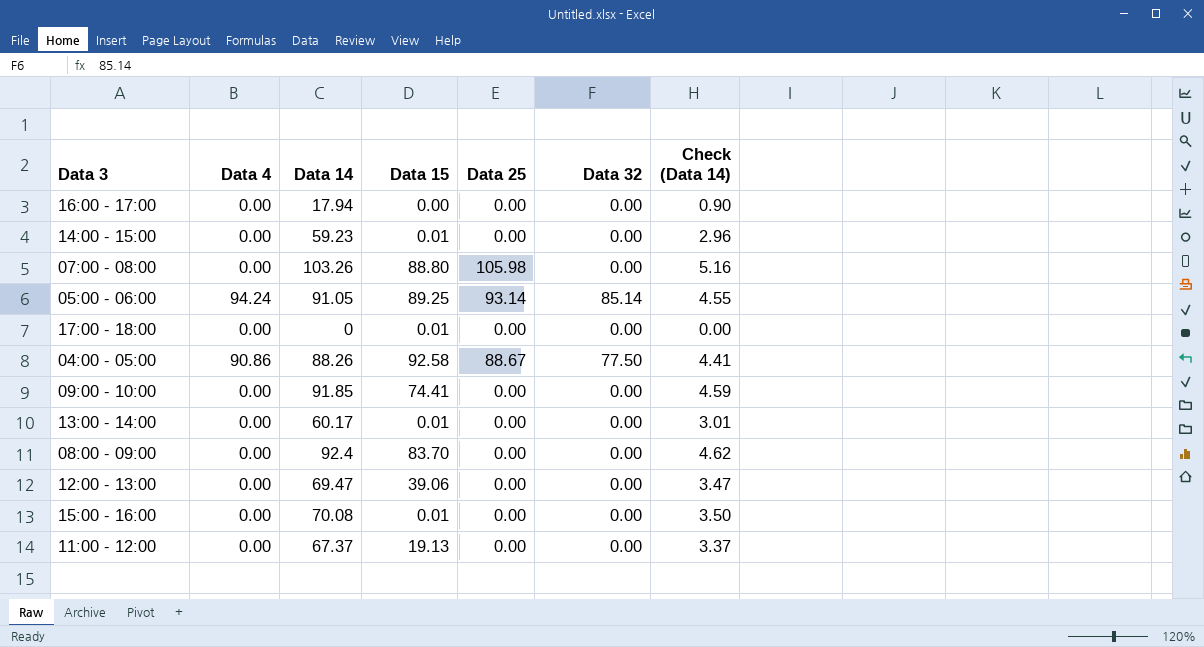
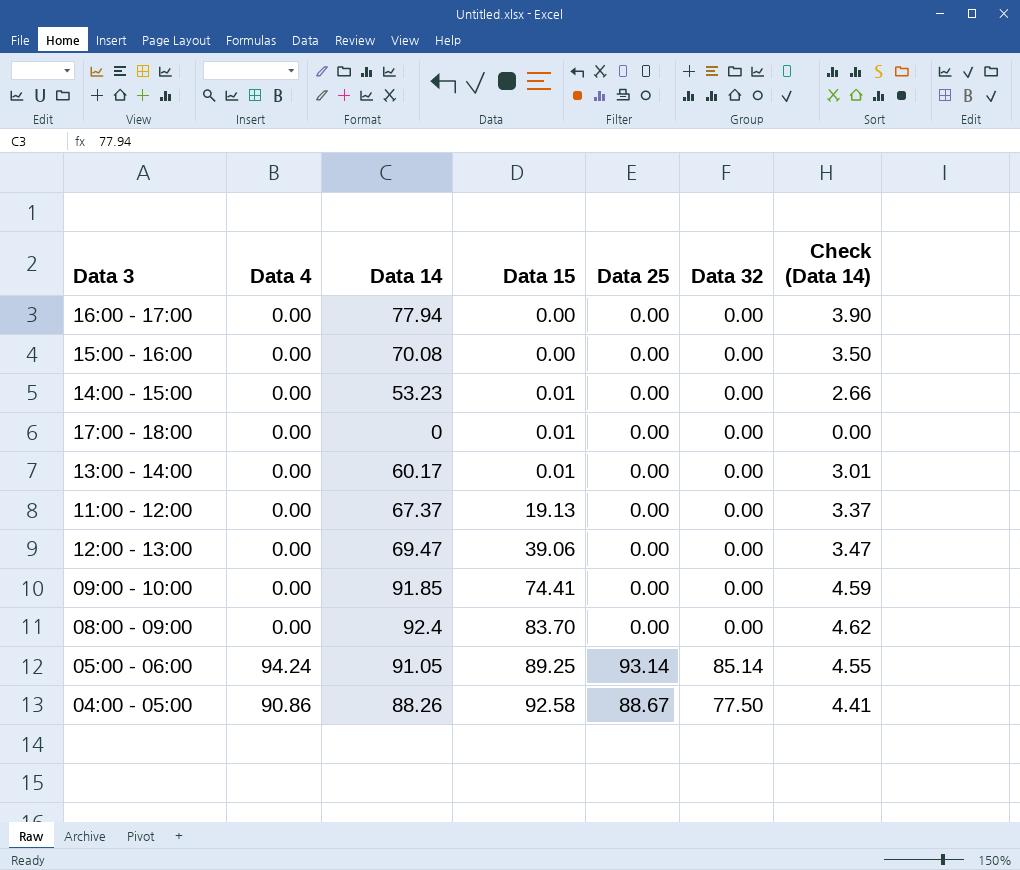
row order: none -> Data 15 ascending
row 07:00 - 08:00: 0.00 | 103.26 | 88.80 | 105.98 | 0.00 | 5.16 -> none
16:00 - 17:00 | Data 14: 17.94 -> 77.94
16:00 - 17:00 | Check (Data 14): 0.90 -> 3.90
15:00 - 16:00 | Data 15: 0.01 -> 0.00
14:00 - 15:00 | Data 14: 59.23 -> 53.23
14:00 - 15:00 | Check (Data 14): 2.96 -> 2.66

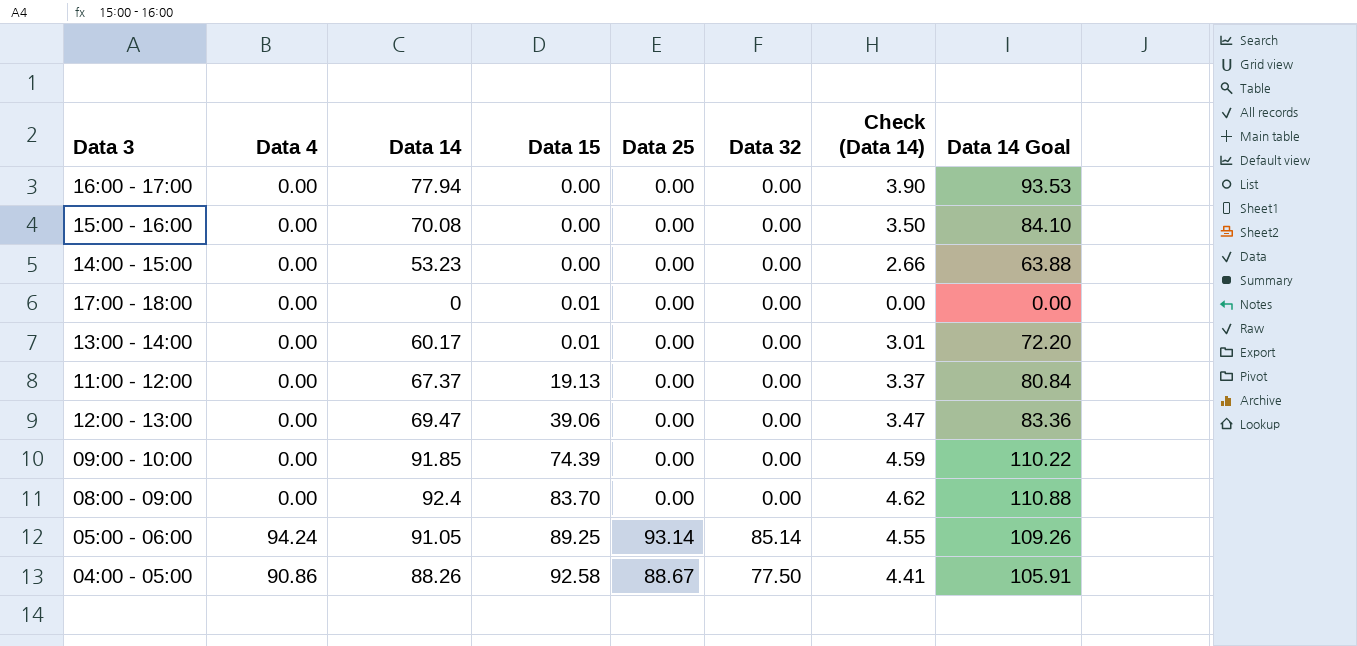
column Data 14 Goal | formula: none -> [Data 14] * 1.2
14:00 - 15:00 | Data 15: 0.01 -> 0.00
09:00 - 10:00 | Data 15: 74.41 -> 74.39

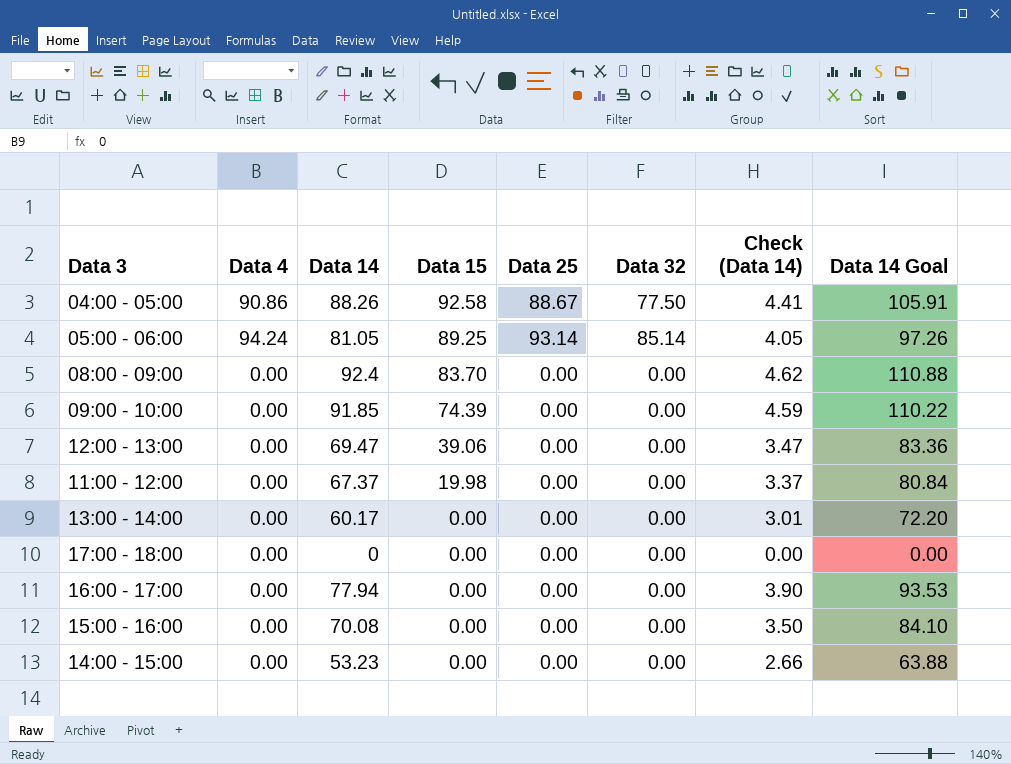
row order: Data 15 ascending -> Data 15 descending
05:00 - 06:00 | Data 14: 91.05 -> 81.05
05:00 - 06:00 | Check (Data 14): 4.55 -> 4.05
05:00 - 06:00 | Data 14 Goal: 109.26 -> 97.26
11:00 - 12:00 | Data 15: 19.13 -> 19.98
13:00 - 14:00 | Data 15: 0.01 -> 0.00
17:00 - 18:00 | Data 15: 0.01 -> 0.00

